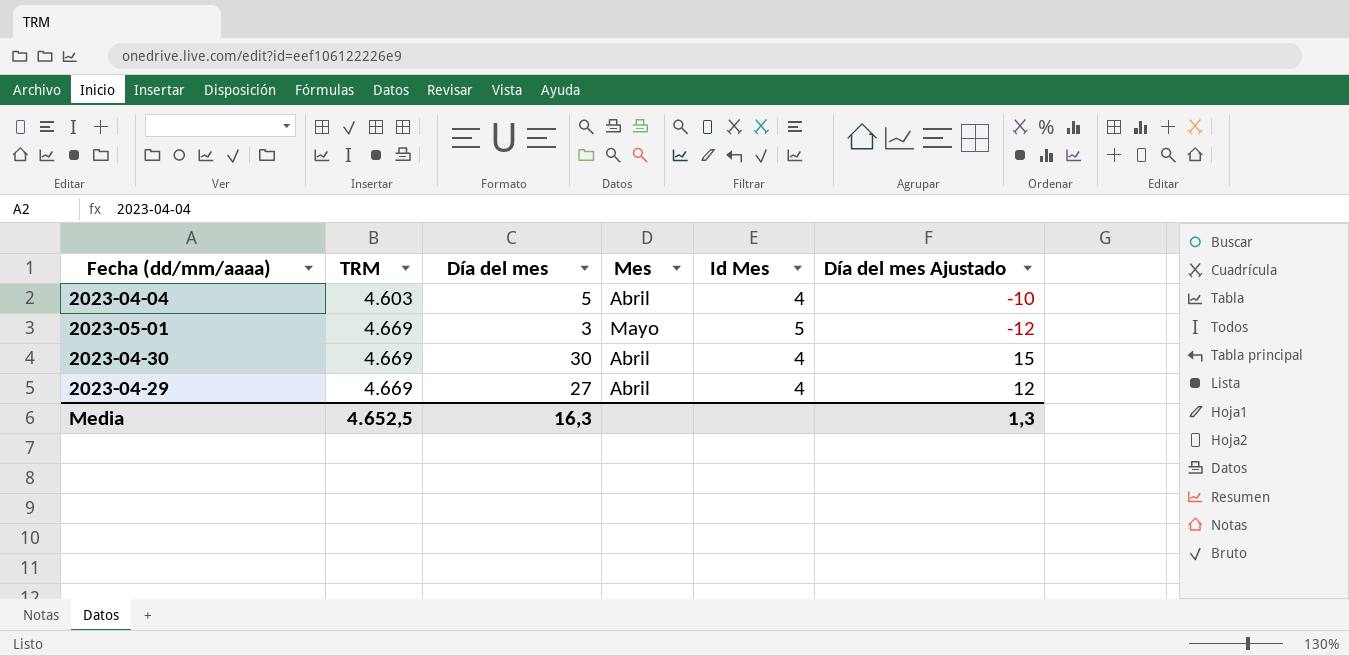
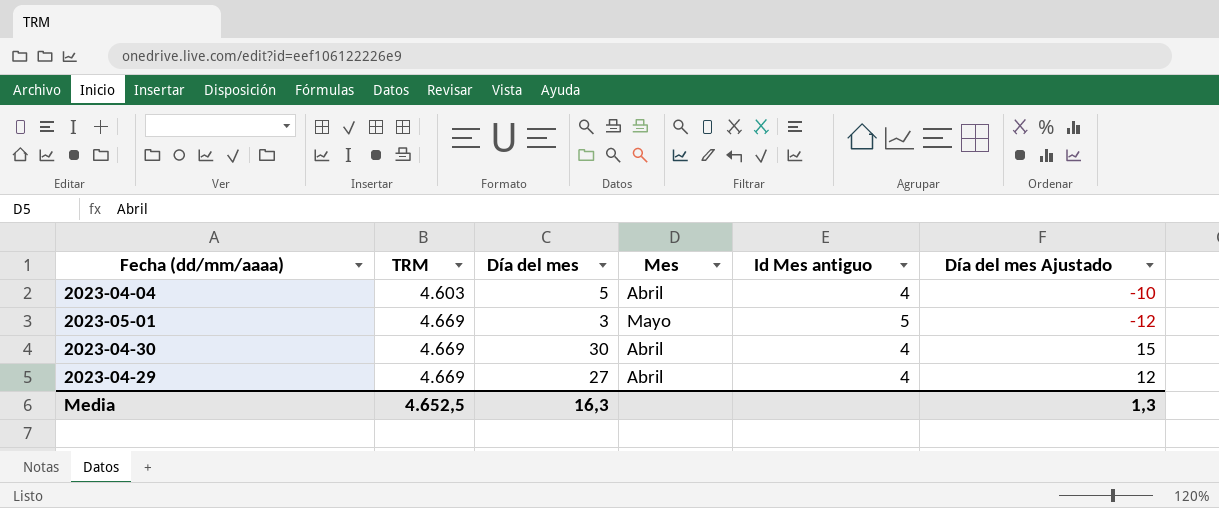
column name: Id Mes -> Id Mes antiguo

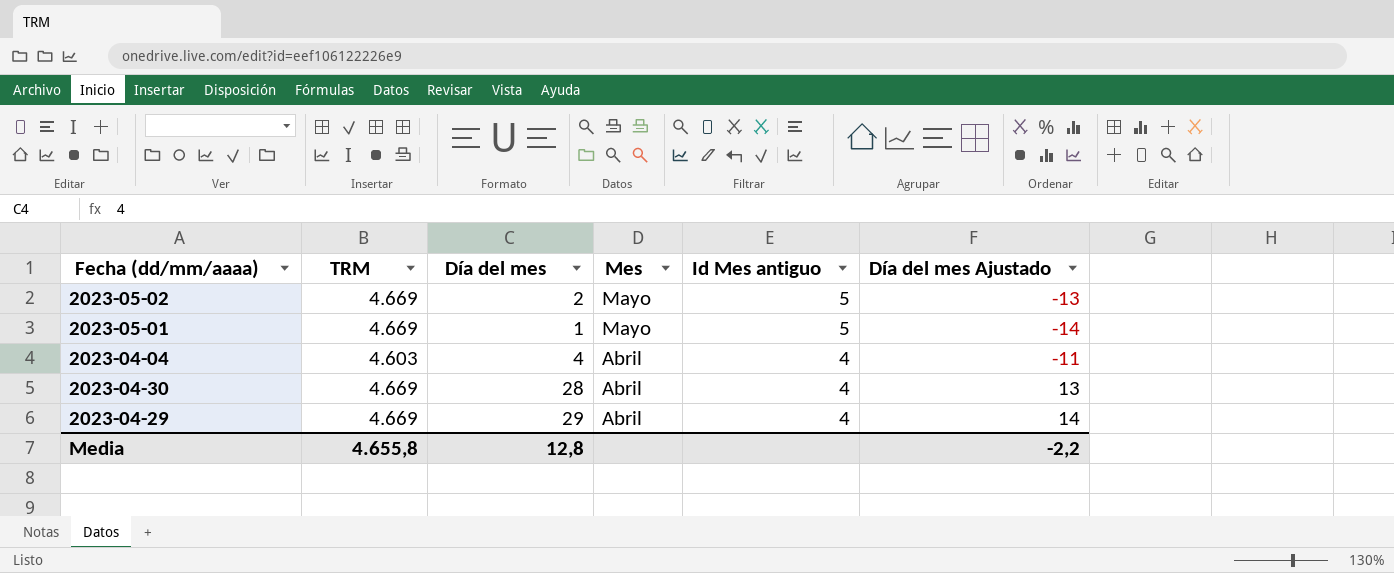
row order: TRM ascending -> Mes descending
row 2023-05-02: none -> 4.669 | 2 | Mayo | 5 | -13
2023-05-01 | Día del mes: 3 -> 1
2023-05-01 | Día del mes Ajustado: -12 -> -14
2023-04-04 | Día del mes: 5 -> 4
2023-04-04 | Día del mes Ajustado: -10 -> -11
2023-04-30 | Día del mes: 30 -> 28
2023-04-30 | Día del mes Ajustado: 15 -> 13
2023-04-29 | Día del mes: 27 -> 29
2023-04-29 | Día del mes Ajustado: 12 -> 14
Media | TRM: 4.652,5 -> 4.655,8
Media | Día del mes: 16,3 -> 12,8
Media | Día del mes Ajustado: 1,3 -> -2,2

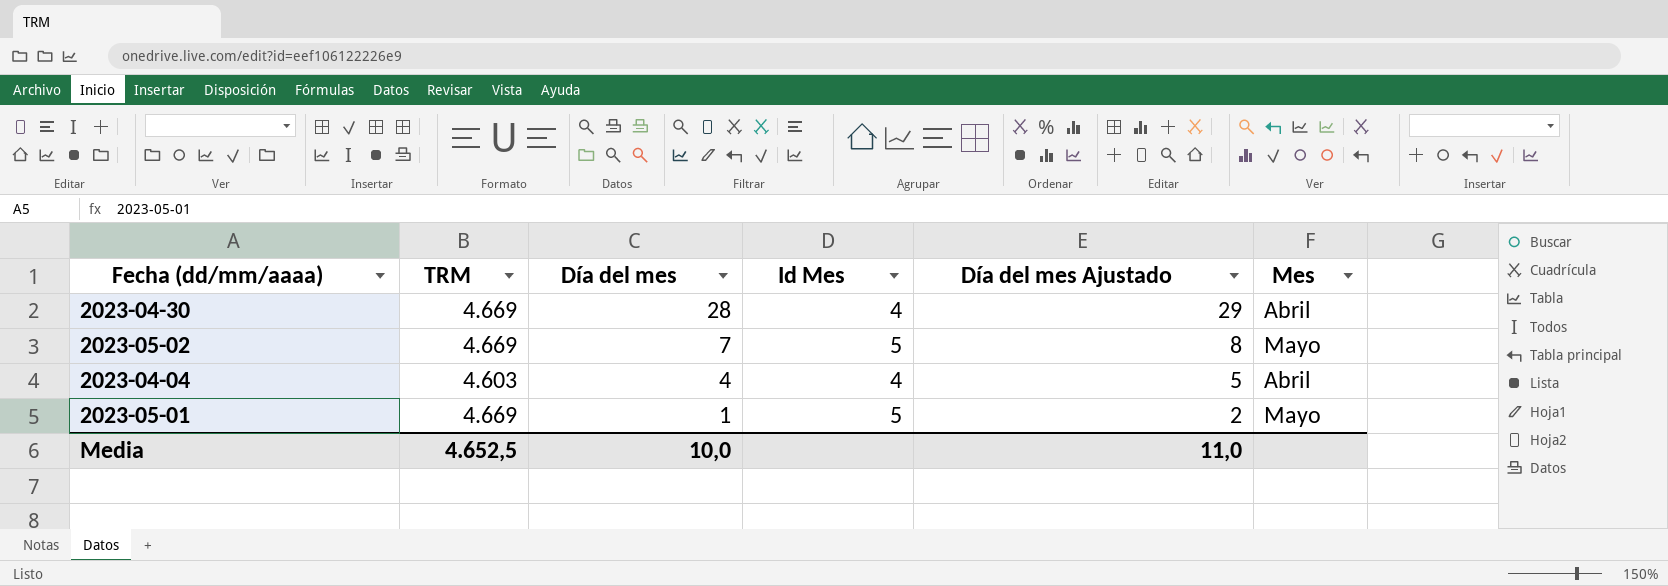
row order: Mes descending -> Día del mes descending
column name: Id Mes antiguo -> Id Mes
column Día del mes Ajustado | formula: [Día del mes] - 15 -> [Día del mes] + 1
column Mes | position: 4 -> 6
row 2023-04-29: 4.669 | 29 | Abril | 4 | 14 -> none
2023-05-02 | Día del mes: 2 -> 7
Media | TRM: 4.655,8 -> 4.652,5
Media | Día del mes: 12,8 -> 10,0
Media | Día del mes Ajustado: -2,2 -> 11,0

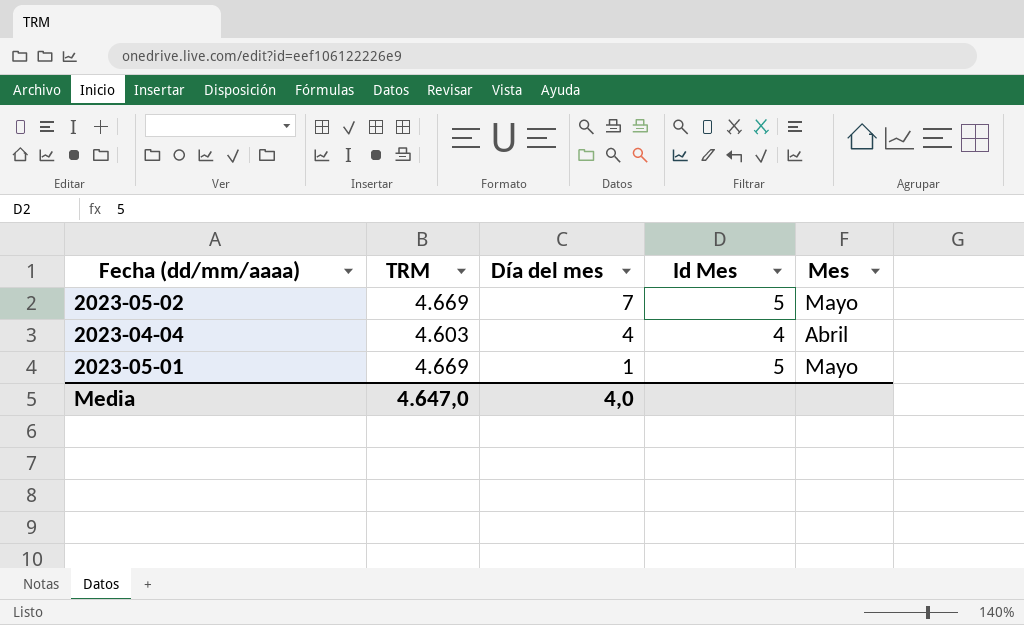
column Día del mes Ajustado | formula: [Día del mes] + 1 -> none
row 2023-04-30: 4.669 | 28 | 4 | 29 | Abril -> none
Media | TRM: 4.652,5 -> 4.647,0
Media | Día del mes: 10,0 -> 4,0

